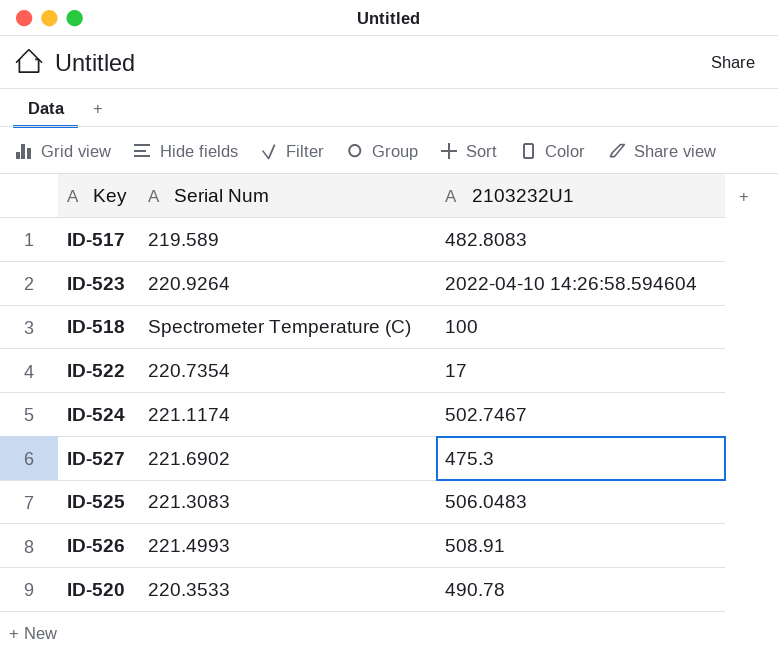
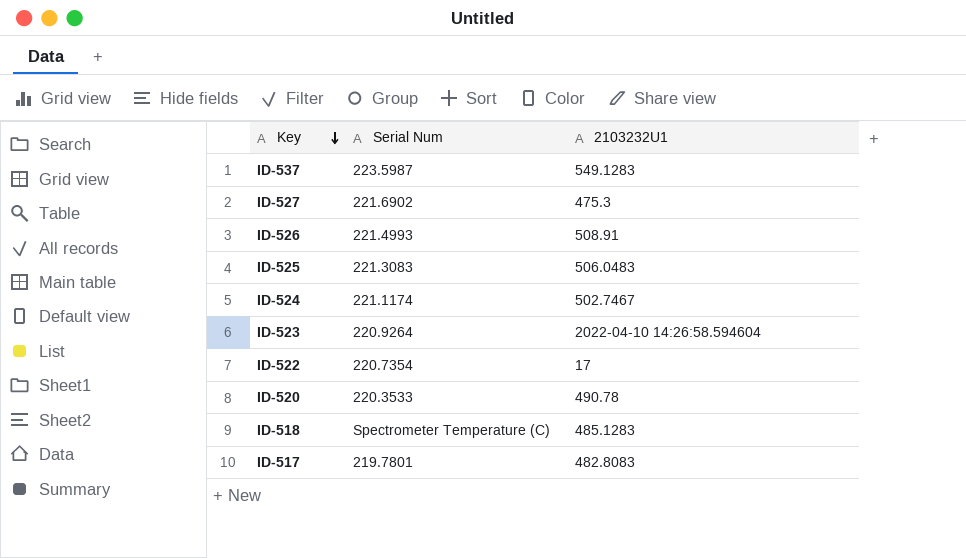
row order: none -> Key descending
row ID-537: none -> 223.5987 | 549.1283
ID-518 | 2103232U1: 100 -> 485.1283
ID-517 | Serial Num: 219.589 -> 219.7801

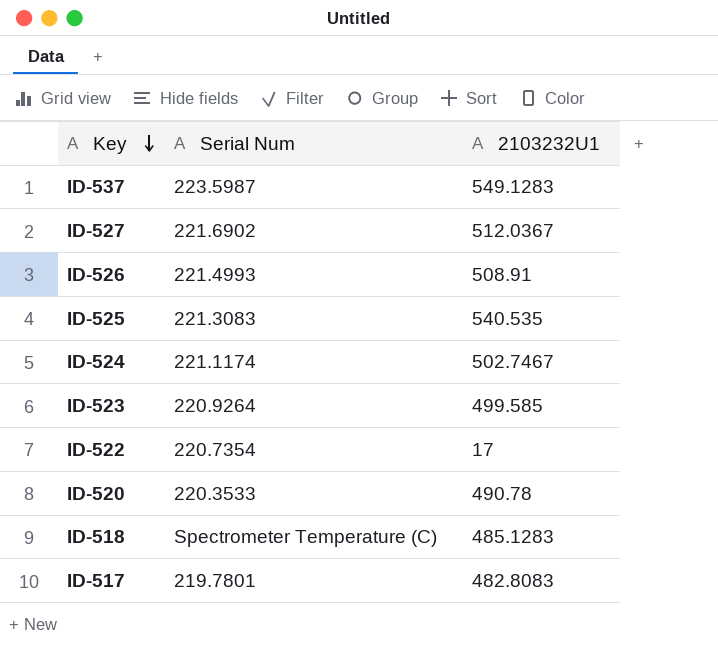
ID-527 | 2103232U1: 475.3 -> 512.0367
ID-525 | 2103232U1: 506.0483 -> 540.535
ID-523 | 2103232U1: 2022-04-10 14:26:58.594604 -> 499.585

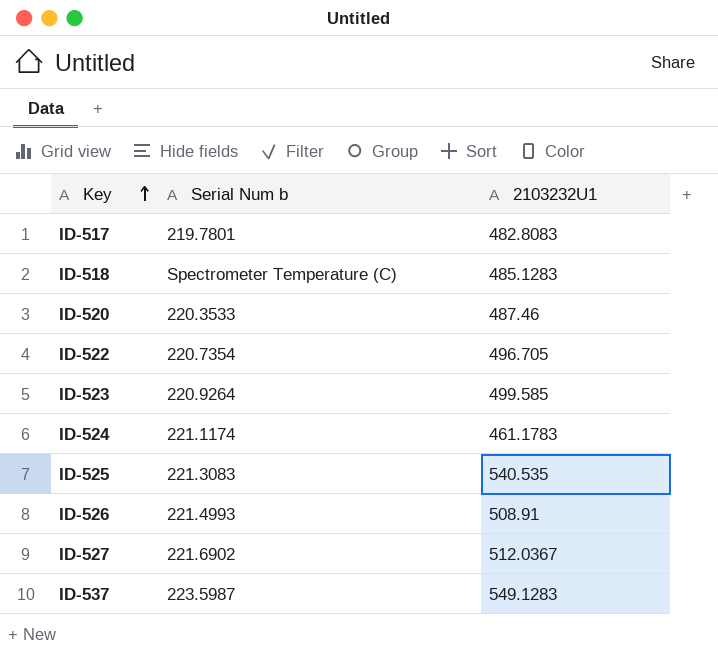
row order: Key descending -> Key ascending
column name: Serial Num -> Serial Num b
ID-520 | 2103232U1: 490.78 -> 487.46
ID-522 | 2103232U1: 17 -> 496.705
ID-524 | 2103232U1: 502.7467 -> 461.1783

